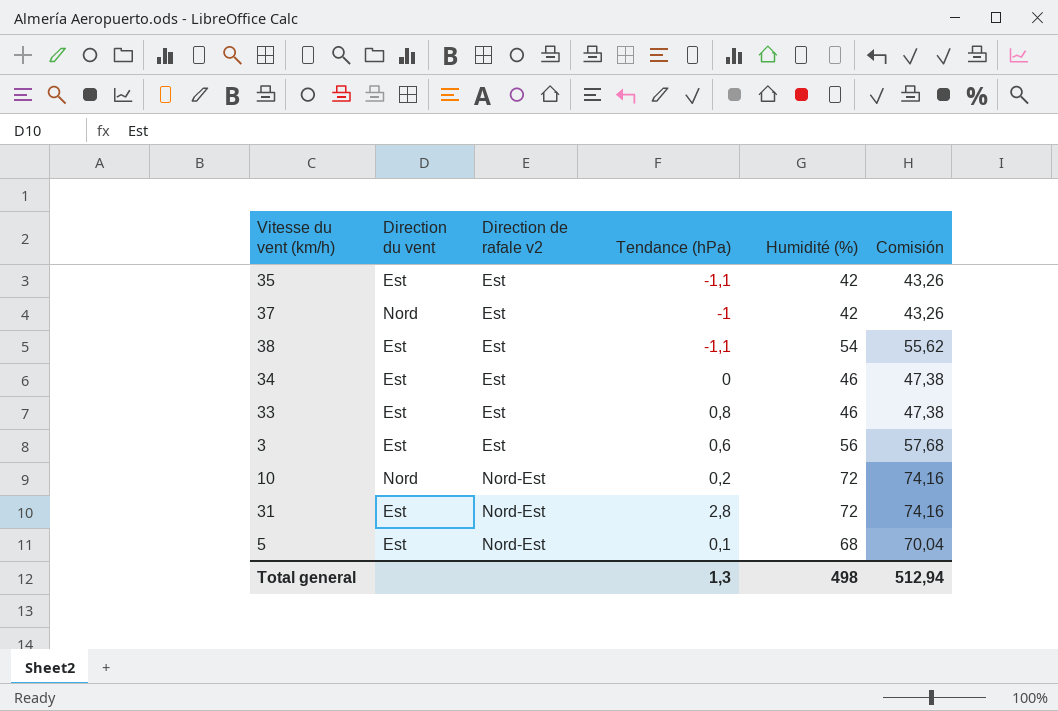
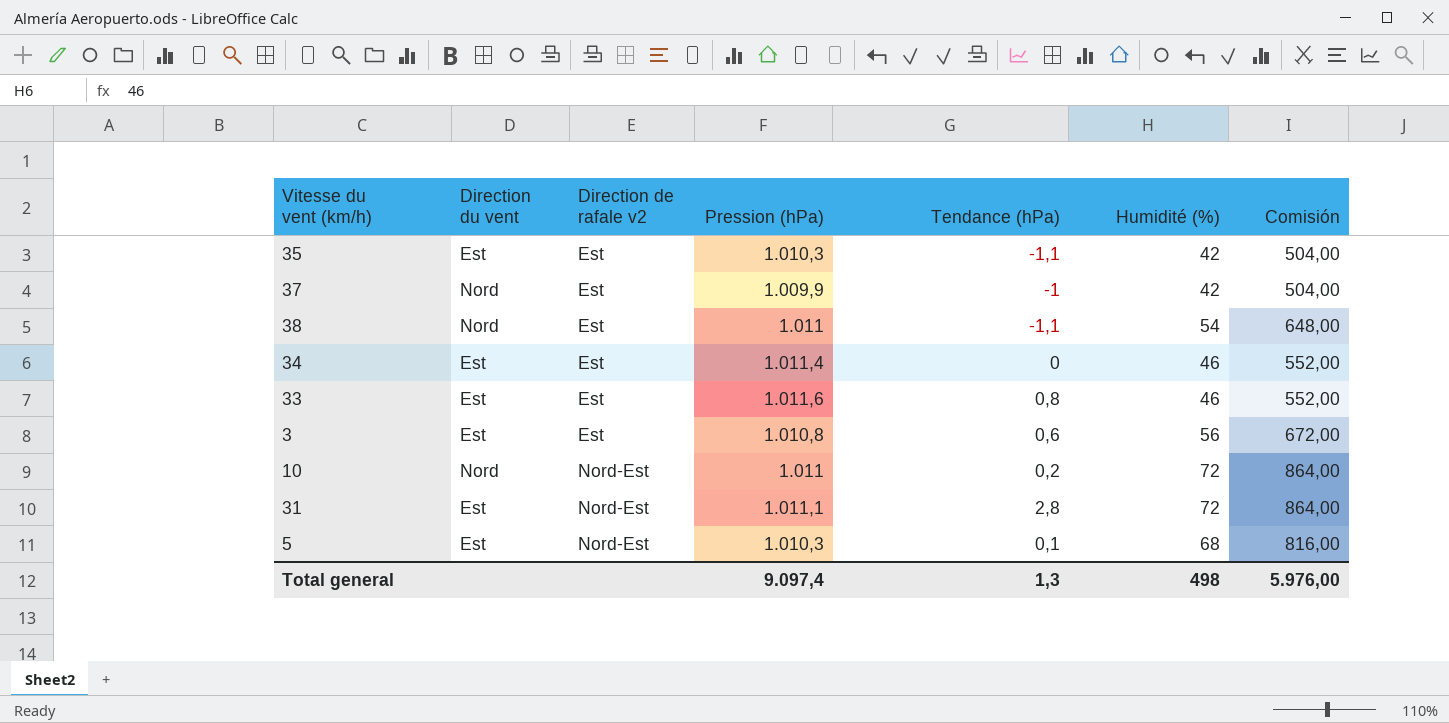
column Pression (hPa) | position: none -> 4
column Comisión | formula: [Humidité (%)] * 1,03 -> [Humidité (%)] * 12
38 | Direction du vent: Est -> Nord
Total general | Comisión: 512,94 -> 5.976,00

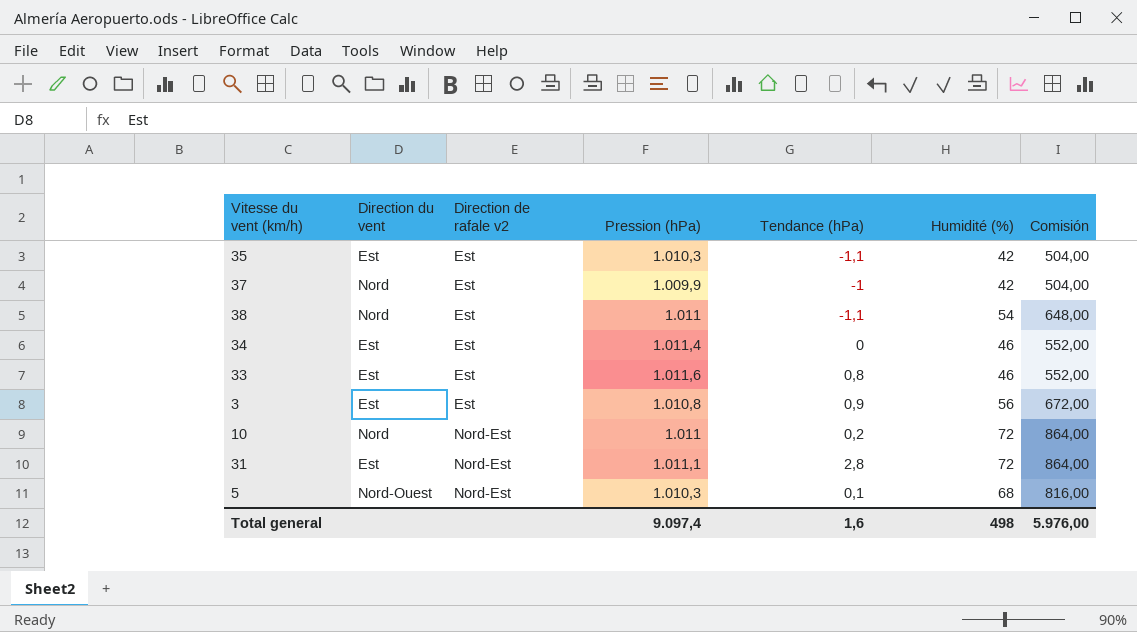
3 | Tendance (hPa): 0,6 -> 0,9
5 | Direction du vent: Est -> Nord-Ouest
Total general | Tendance (hPa): 1,3 -> 1,6

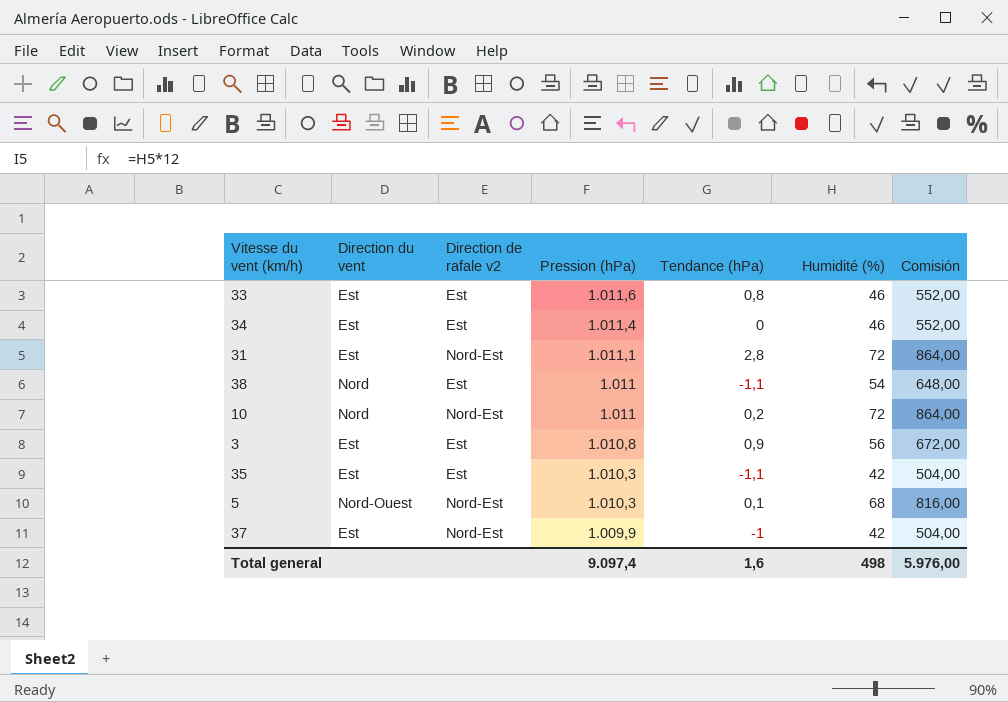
row order: Direction de rafale v2 ascending -> Pression (hPa) descending
37 | Direction du vent: Nord -> Est
37 | Direction de rafale v2: Est -> Nord-Est

